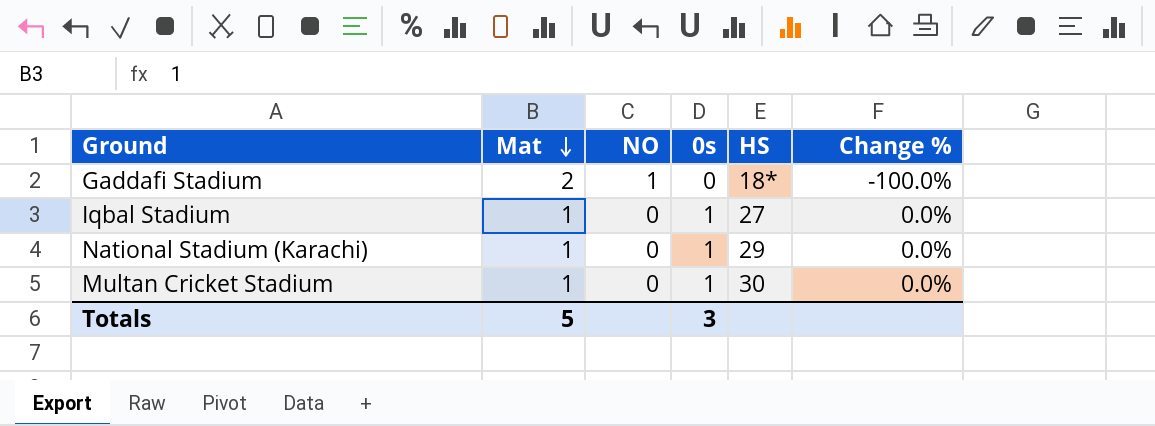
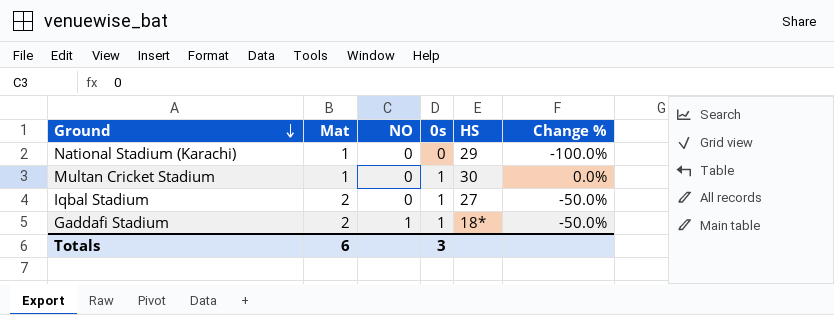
row order: Mat descending -> Ground descending
National Stadium (Karachi) | 0s: 1 -> 0
National Stadium (Karachi) | Change %: 0.0% -> -100.0%
Iqbal Stadium | Mat: 1 -> 2
Iqbal Stadium | Change %: 0.0% -> -50.0%
Gaddafi Stadium | 0s: 0 -> 1
Gaddafi Stadium | Change %: -100.0% -> -50.0%
Totals | Mat: 5 -> 6

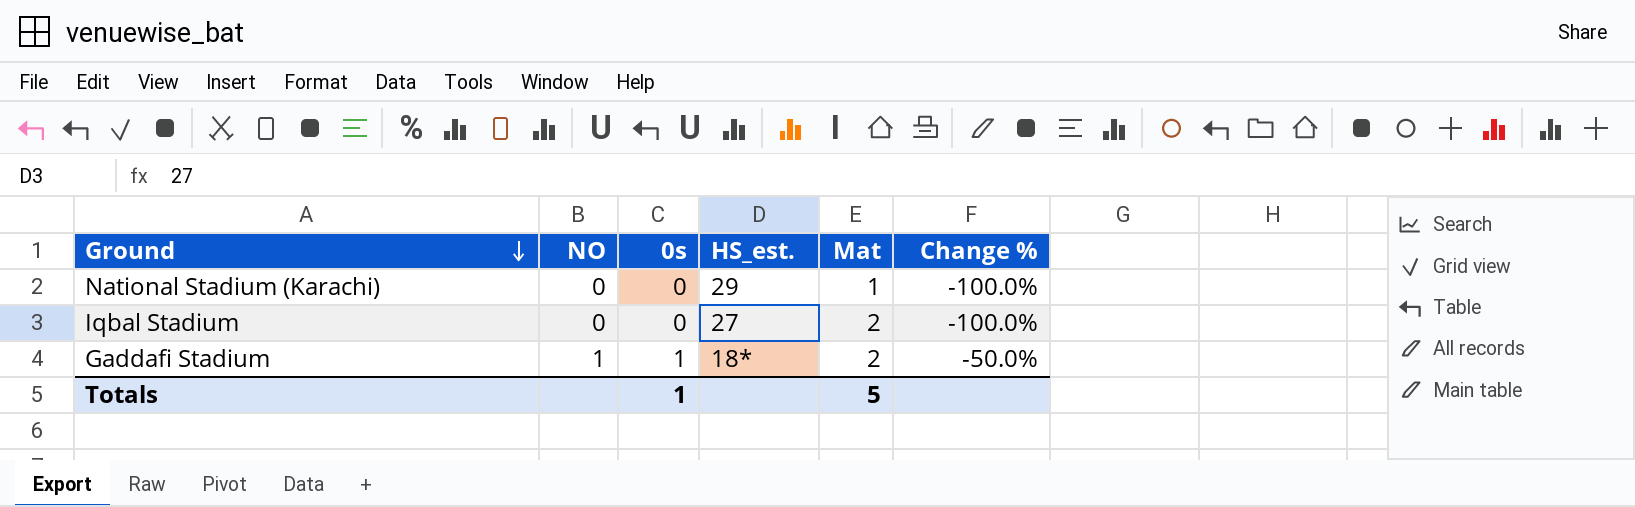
column name: HS -> HS_est.
column Mat | position: 2 -> 5
row Multan Cricket Stadium: 1 | 0 | 1 | 30 | 0.0% -> none
Iqbal Stadium | 0s: 1 -> 0
Iqbal Stadium | Change %: -50.0% -> -100.0%
Totals | 0s: 3 -> 1
Totals | Mat: 6 -> 5

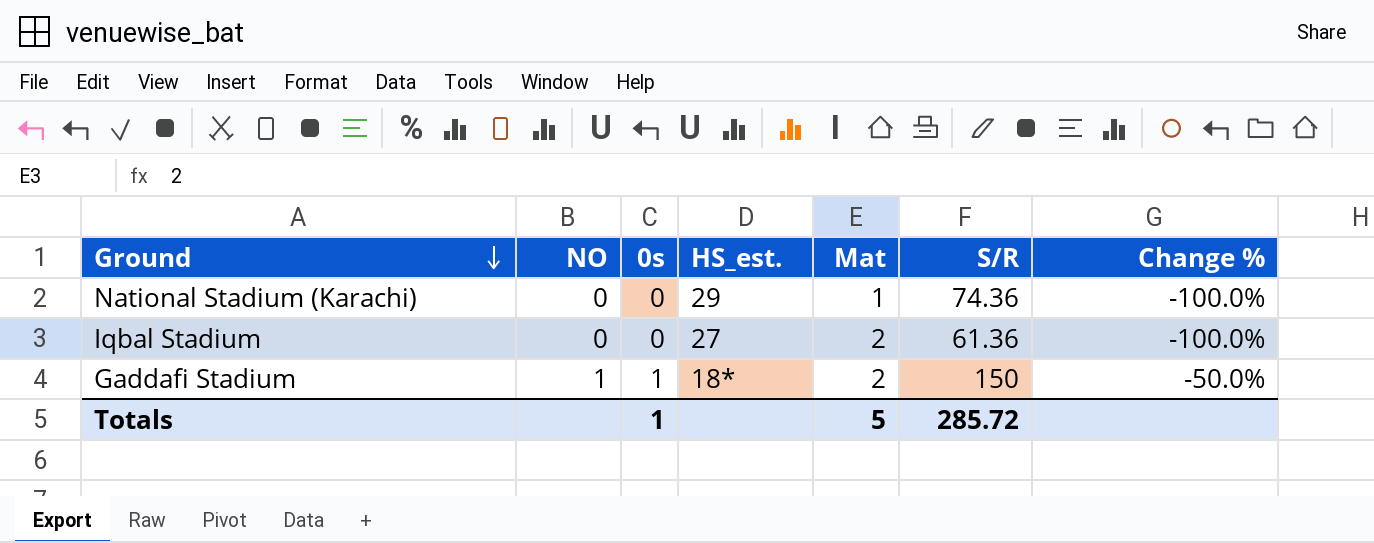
column S/R | position: none -> 6

